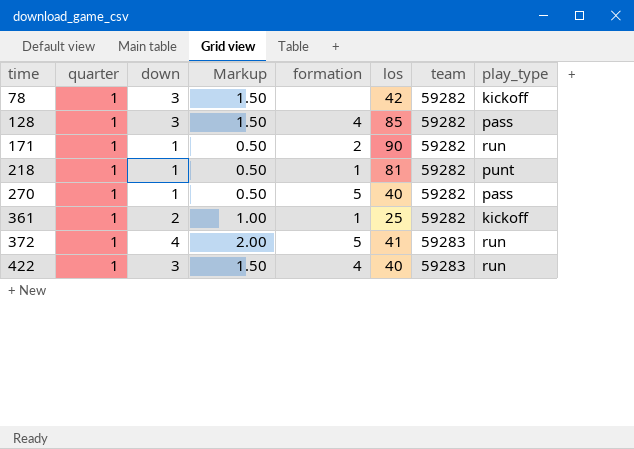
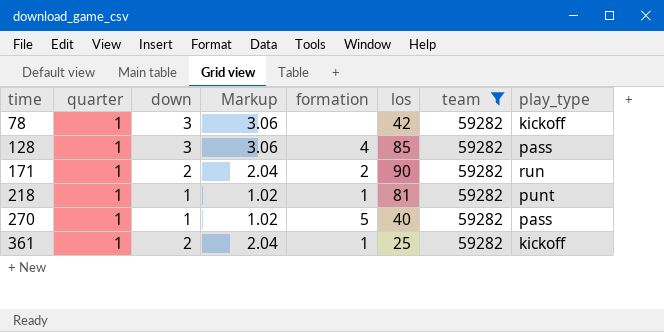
filter: none -> team = 59282
column Markup | formula: [down] * 0.5 -> [down] * 1.02
171 | down: 1 -> 2

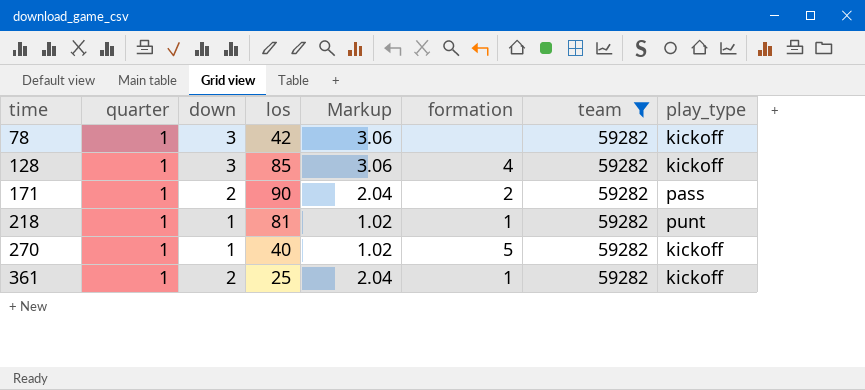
column los | position: 6 -> 4
128 | play_type: pass -> kickoff
171 | play_type: run -> pass
270 | play_type: pass -> kickoff

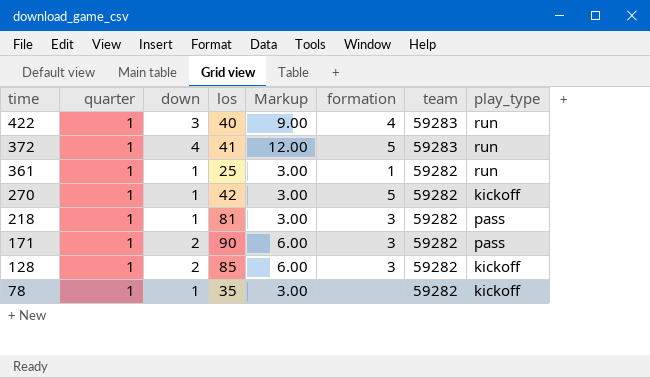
filter: team = 59282 -> none
row order: time ascending -> time descending
column Markup | formula: [down] * 1.02 -> [down] * 3
361 | down: 2 -> 1
361 | play_type: kickoff -> run
270 | los: 40 -> 42
218 | formation: 1 -> 3
218 | play_type: punt -> pass
171 | formation: 2 -> 3
128 | down: 3 -> 2
128 | formation: 4 -> 3
78 | down: 3 -> 1
78 | los: 42 -> 35

